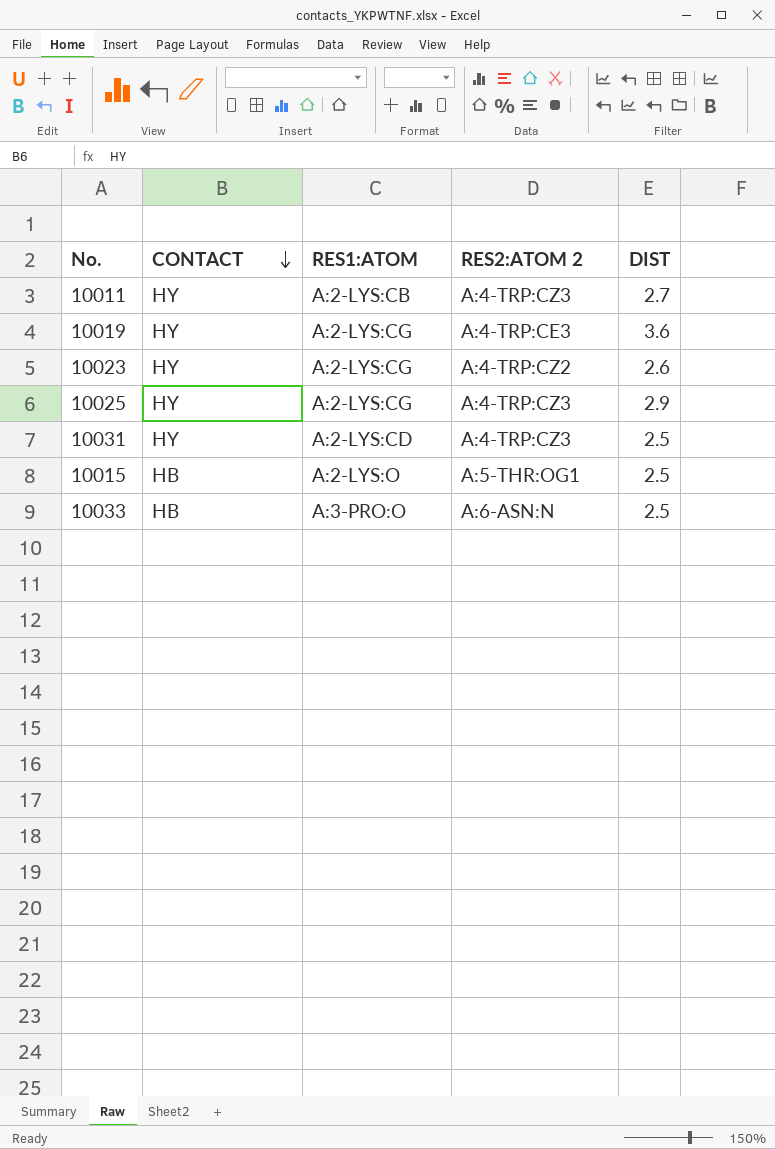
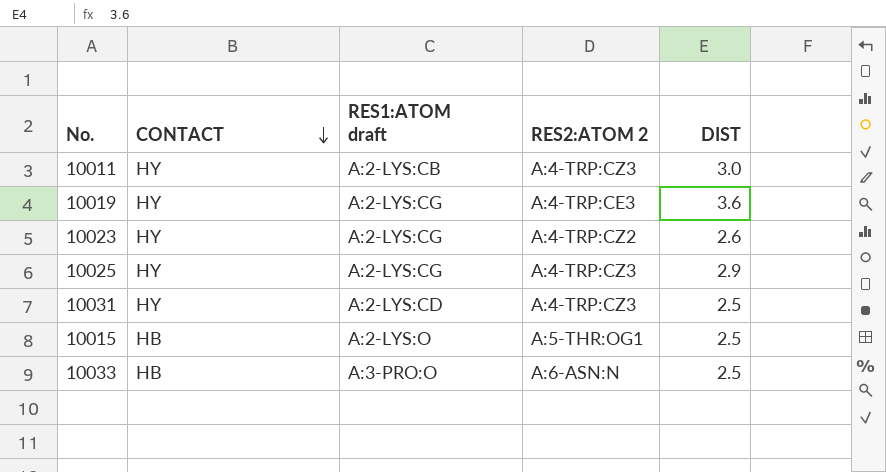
column name: RES1:ATOM -> RES1:ATOM draft
10011 | DIST: 2.7 -> 3.0

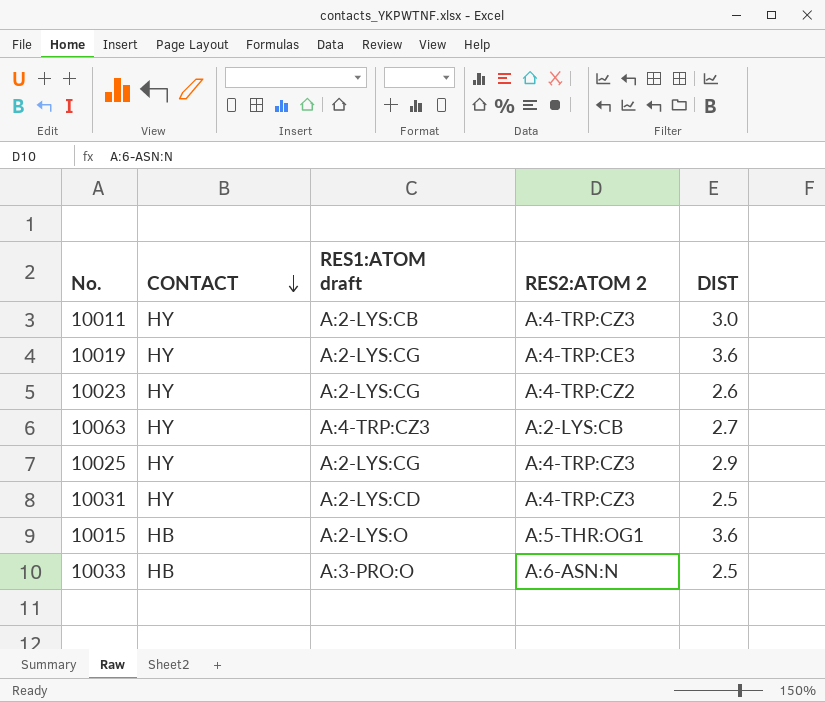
row 10063: none -> HY | A:4-TRP:CZ3 | A:2-LYS:CB | 2.7
10015 | DIST: 2.5 -> 3.6

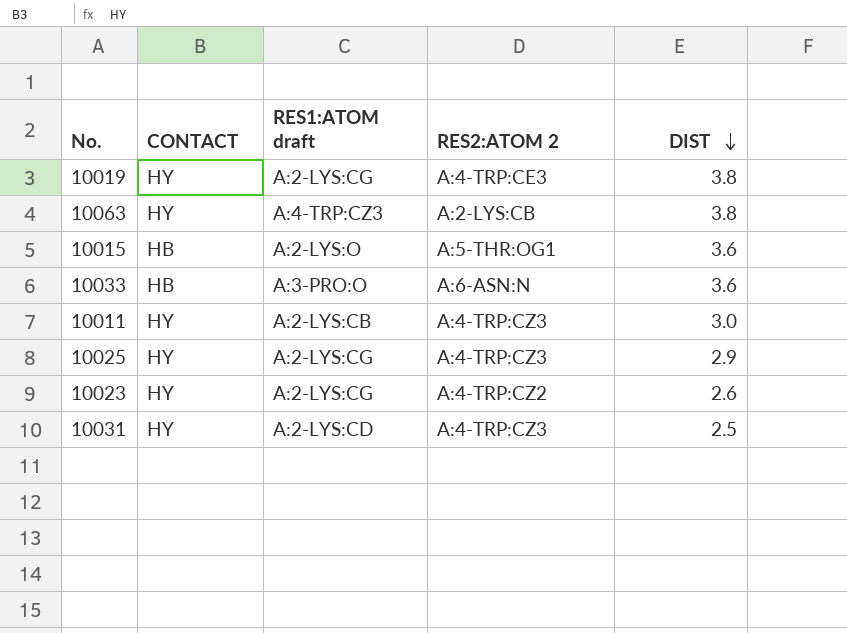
row order: CONTACT descending -> DIST descending
10019 | DIST: 3.6 -> 3.8
10063 | DIST: 2.7 -> 3.8
10033 | DIST: 2.5 -> 3.6

